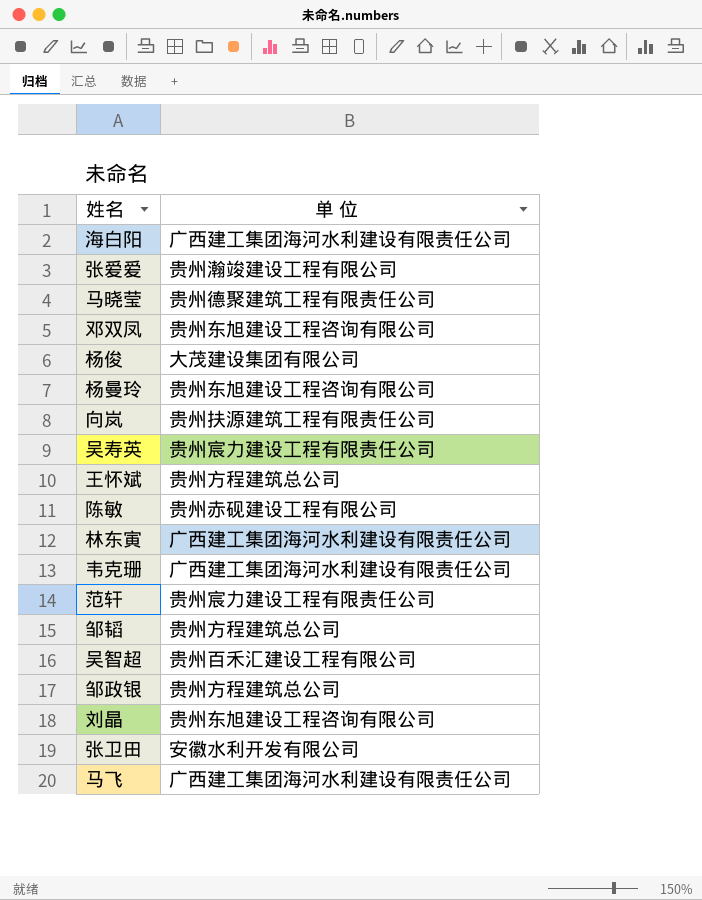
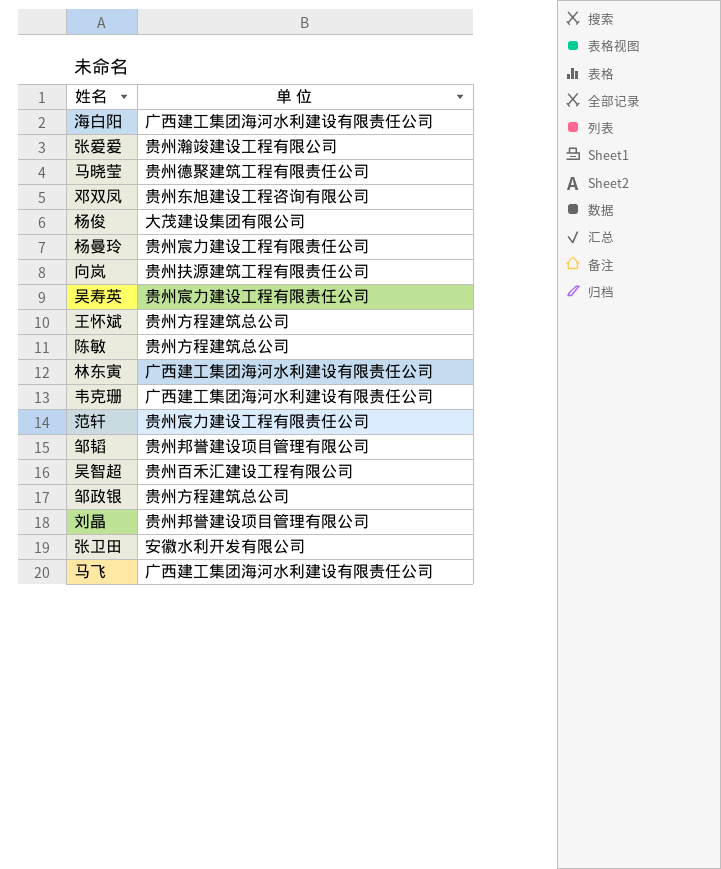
杨曼玲 | 单 位: 贵州东旭建设工程咨询有限公司 -> 贵州宸力建设工程有限责任公司
陈敏 | 单 位: 贵州赤砚建设工程有限公司 -> 贵州方程建筑总公司
邹韬 | 单 位: 贵州方程建筑总公司 -> 贵州邦誉建设项目管理有限公司
刘晶 | 单 位: 贵州东旭建设工程咨询有限公司 -> 贵州邦誉建设项目管理有限公司

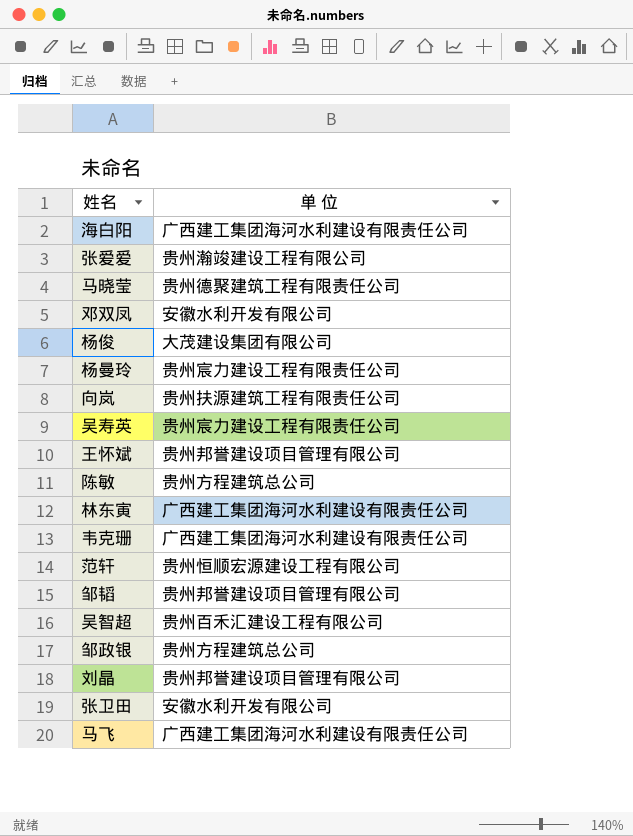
邓双凤 | 单 位: 贵州东旭建设工程咨询有限公司 -> 安徽水利开发有限公司
王怀斌 | 单 位: 贵州方程建筑总公司 -> 贵州邦誉建设项目管理有限公司
范轩 | 单 位: 贵州宸力建设工程有限责任公司 -> 贵州恒顺宏源建设工程有限公司

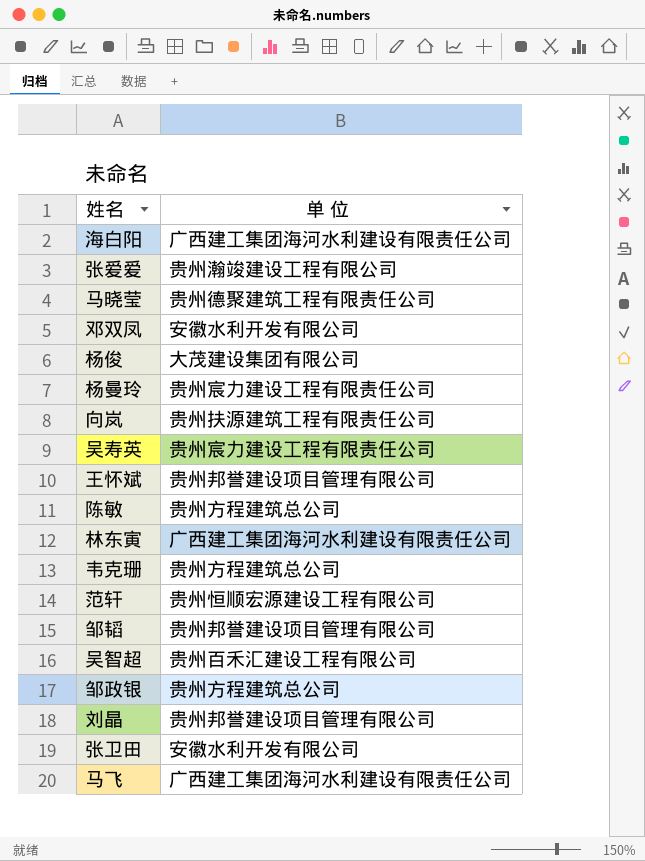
韦克珊 | 单 位: 广西建工集团海河水利建设有限责任公司 -> 贵州方程建筑总公司

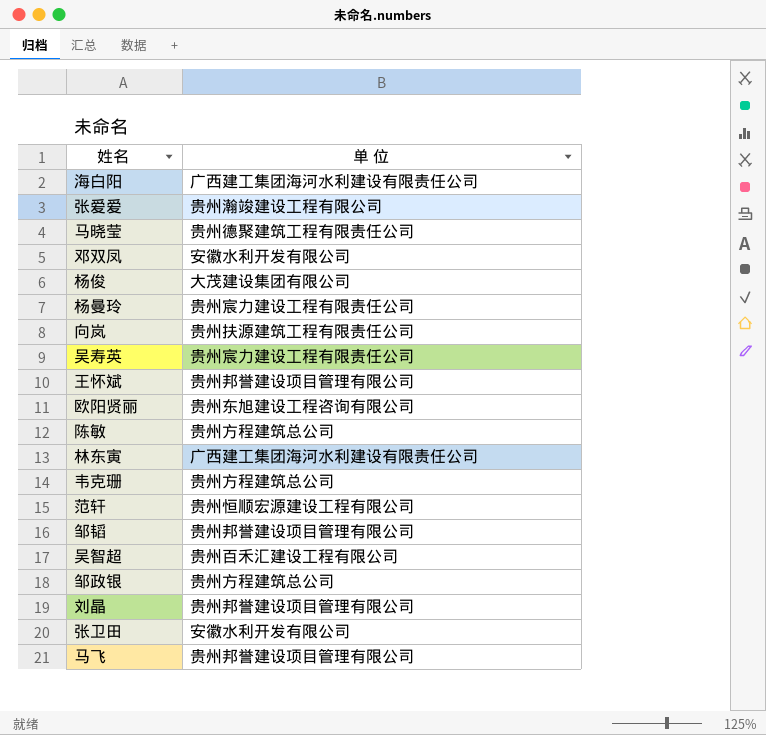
row 欧阳贤丽: none -> 贵州东旭建设工程咨询有限公司
马飞 | 单 位: 广西建工集团海河水利建设有限责任公司 -> 贵州邦誉建设项目管理有限公司

